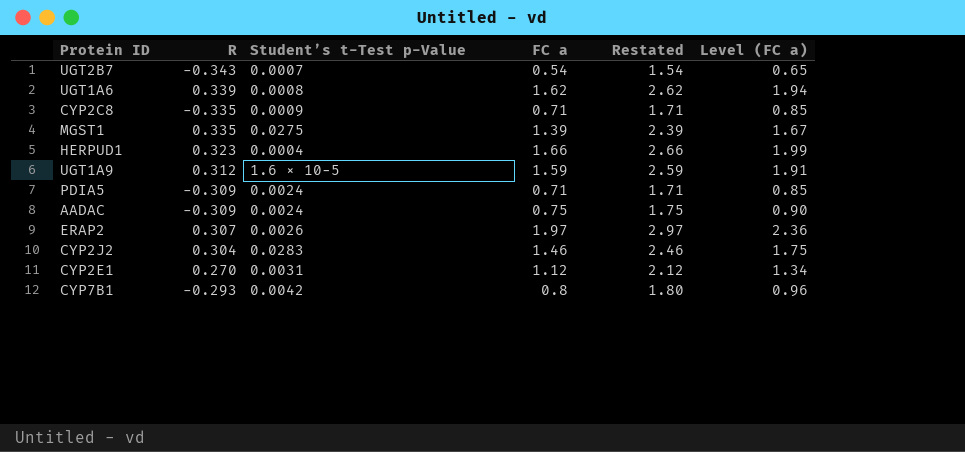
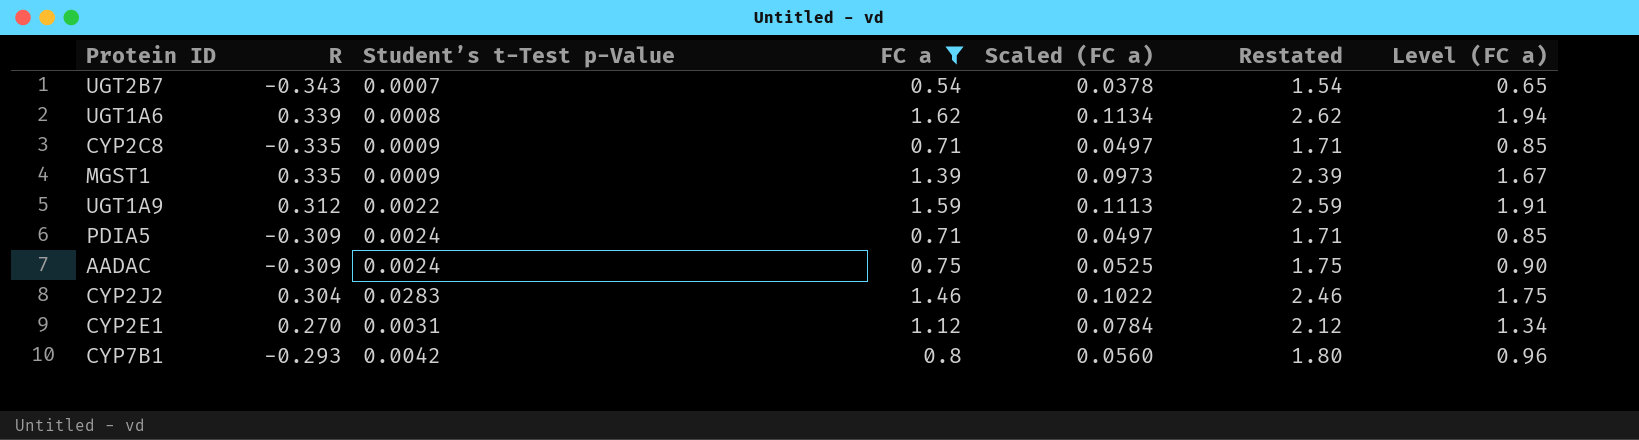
filter: none -> FC a <= 1.62
column Scaled (FC a) | formula: none -> [FC a] * 0.07
MGST1 | Student’s t-Test p-Value: 0.0275 -> 0.0009
UGT1A9 | Student’s t-Test p-Value: 1.6 × 10−5 -> 0.0022

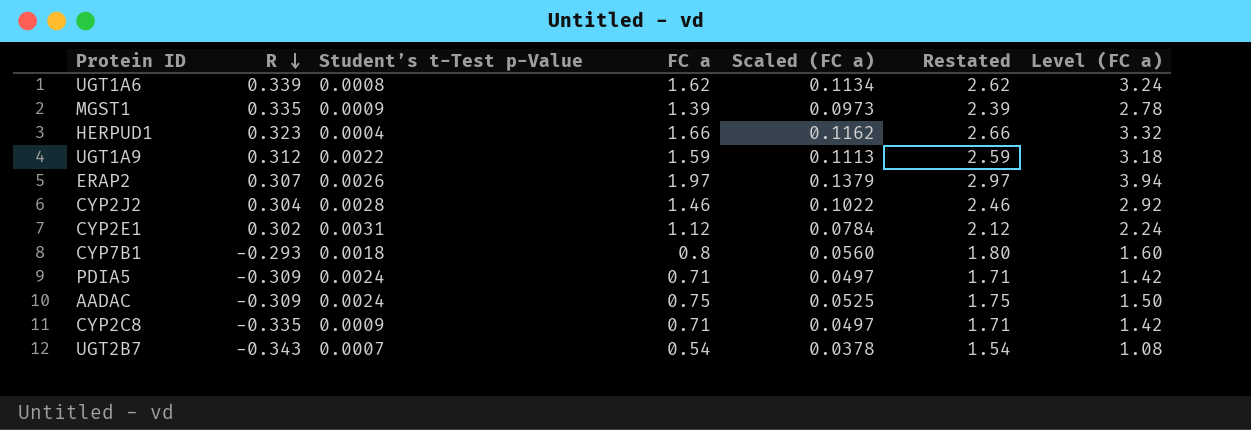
filter: FC a <= 1.62 -> none
row order: none -> R descending
column Level (FC a) | formula: [FC a] * 1.2 -> [FC a] * 2
CYP2J2 | Student’s t-Test p-Value: 0.0283 -> 0.0028
CYP2E1 | R: 0.270 -> 0.302
CYP7B1 | Student’s t-Test p-Value: 0.0042 -> 0.0018

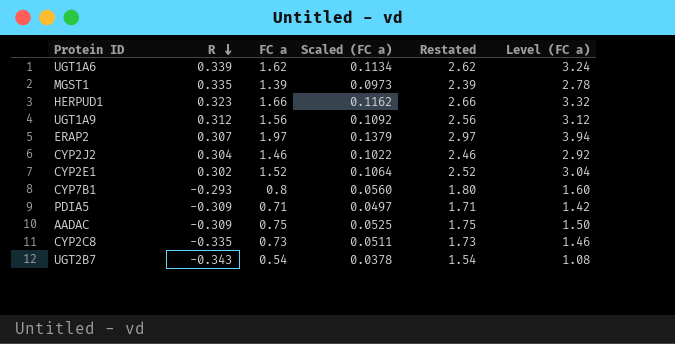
column Student’s t-Test p-Value | position: 3 -> none
UGT1A9 | FC a: 1.59 -> 1.56
UGT1A9 | Scaled (FC a): 0.1113 -> 0.1092
UGT1A9 | Restated: 2.59 -> 2.56
UGT1A9 | Level (FC a): 3.18 -> 3.12
CYP2E1 | FC a: 1.12 -> 1.52
CYP2E1 | Scaled (FC a): 0.0784 -> 0.1064
CYP2E1 | Restated: 2.12 -> 2.52
CYP2E1 | Level (FC a): 2.24 -> 3.04
CYP2C8 | FC a: 0.71 -> 0.73
CYP2C8 | Scaled (FC a): 0.0497 -> 0.0511
CYP2C8 | Restated: 1.71 -> 1.73
CYP2C8 | Level (FC a): 1.42 -> 1.46

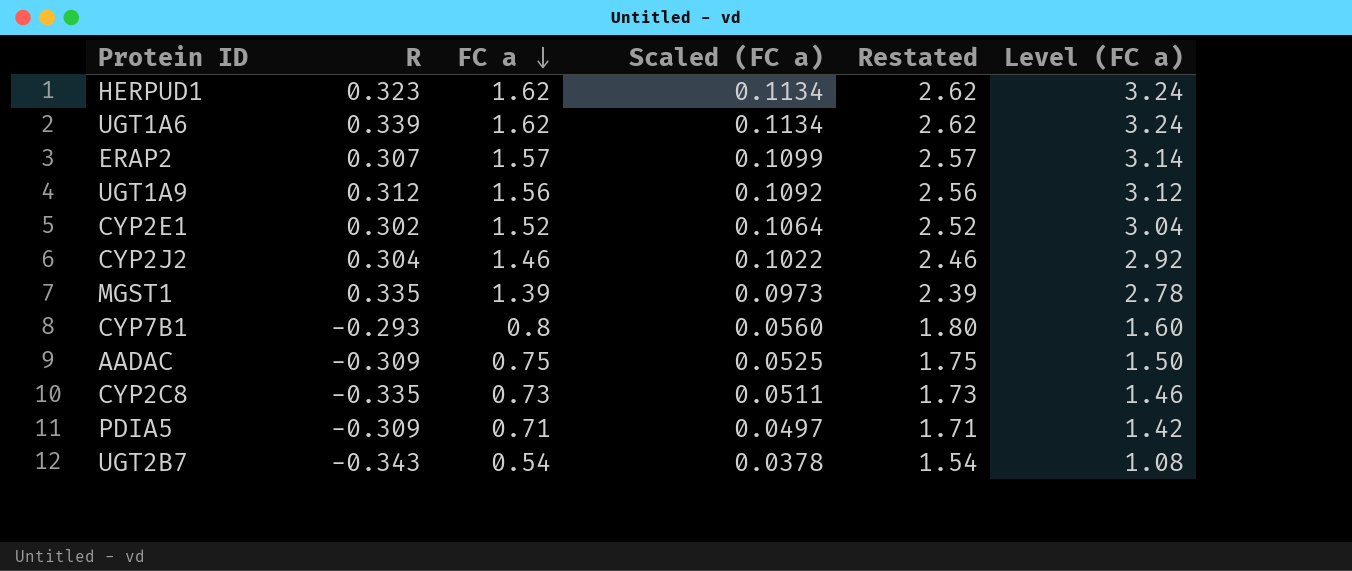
row order: R descending -> FC a descending
HERPUD1 | FC a: 1.66 -> 1.62
HERPUD1 | Scaled (FC a): 0.1162 -> 0.1134
HERPUD1 | Restated: 2.66 -> 2.62
HERPUD1 | Level (FC a): 3.32 -> 3.24
ERAP2 | FC a: 1.97 -> 1.57
ERAP2 | Scaled (FC a): 0.1379 -> 0.1099
ERAP2 | Restated: 2.97 -> 2.57
ERAP2 | Level (FC a): 3.94 -> 3.14

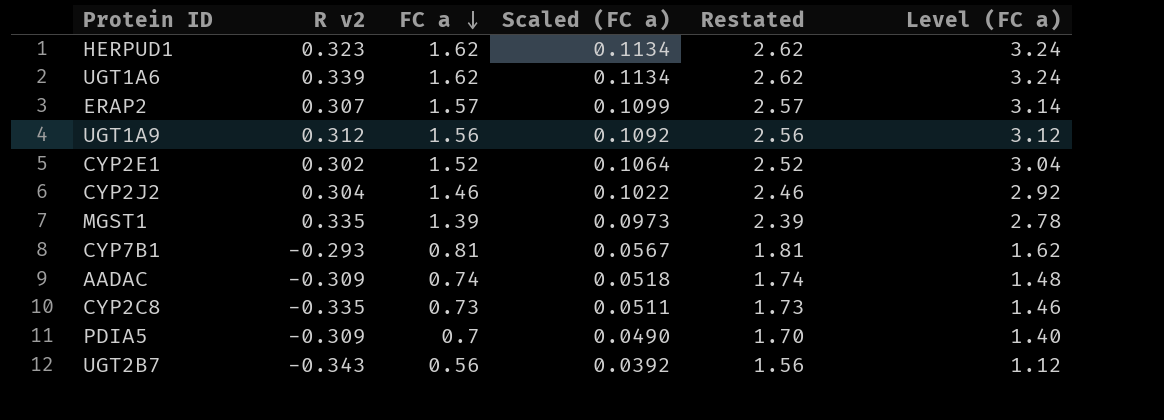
column name: R -> R v2
CYP7B1 | FC a: 0.8 -> 0.81
CYP7B1 | Scaled (FC a): 0.0560 -> 0.0567
CYP7B1 | Restated: 1.80 -> 1.81
CYP7B1 | Level (FC a): 1.60 -> 1.62
AADAC | FC a: 0.75 -> 0.74
AADAC | Scaled (FC a): 0.0525 -> 0.0518
AADAC | Restated: 1.75 -> 1.74
AADAC | Level (FC a): 1.50 -> 1.48
PDIA5 | FC a: 0.71 -> 0.7
PDIA5 | Scaled (FC a): 0.0497 -> 0.0490
PDIA5 | Restated: 1.71 -> 1.70
PDIA5 | Level (FC a): 1.42 -> 1.40
UGT2B7 | FC a: 0.54 -> 0.56
UGT2B7 | Scaled (FC a): 0.0378 -> 0.0392
UGT2B7 | Restated: 1.54 -> 1.56
UGT2B7 | Level (FC a): 1.08 -> 1.12

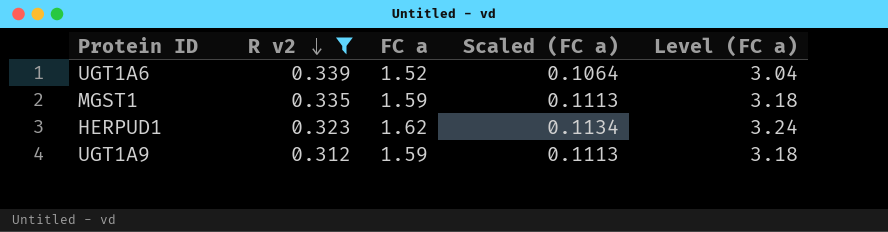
filter: none -> R v2 >= 0.312
row order: FC a descending -> R v2 descending
column Restated | formula: [FC a] + 1 -> none
UGT1A6 | FC a: 1.62 -> 1.52
UGT1A6 | Scaled (FC a): 0.1134 -> 0.1064
UGT1A6 | Level (FC a): 3.24 -> 3.04
MGST1 | FC a: 1.39 -> 1.59
MGST1 | Scaled (FC a): 0.0973 -> 0.1113
MGST1 | Level (FC a): 2.78 -> 3.18
UGT1A9 | FC a: 1.56 -> 1.59
UGT1A9 | Scaled (FC a): 0.1092 -> 0.1113
UGT1A9 | Level (FC a): 3.12 -> 3.18

